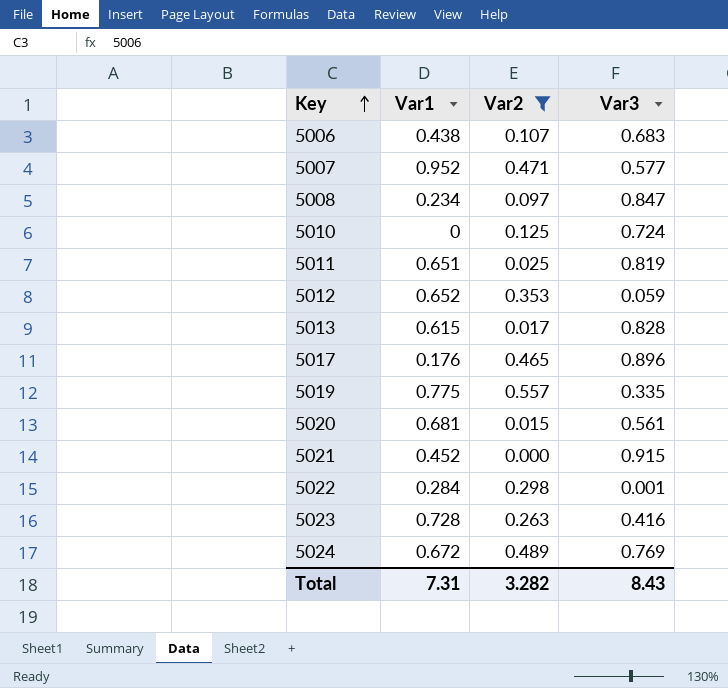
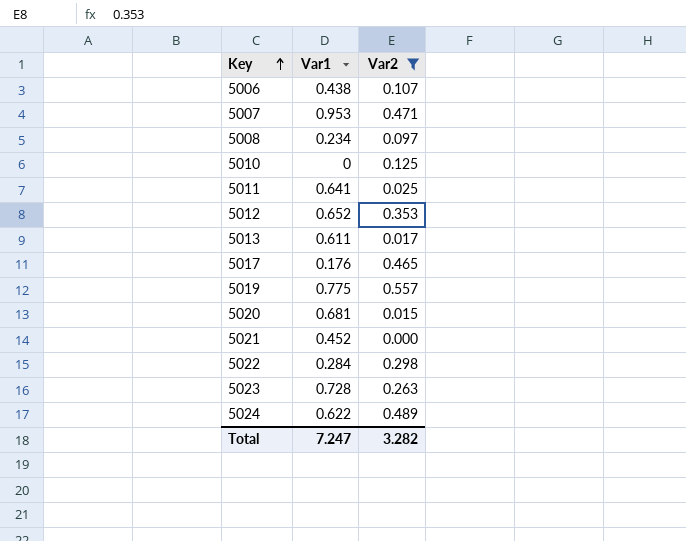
column Var3 | position: 4 -> none
5007 | Var1: 0.952 -> 0.953
5011 | Var1: 0.651 -> 0.641
5013 | Var1: 0.615 -> 0.611
5024 | Var1: 0.672 -> 0.622
Total | Var1: 7.31 -> 7.247

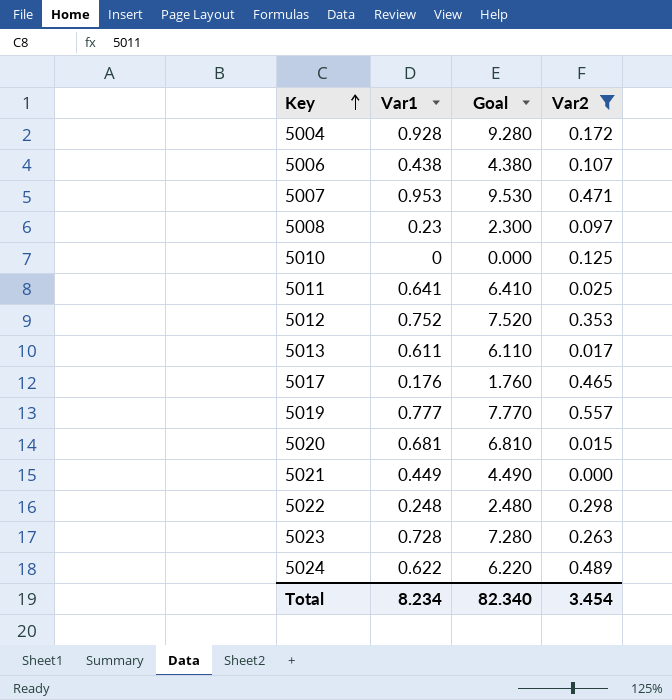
column Goal | formula: none -> [Var1] * 10
row 5004: none -> 0.928 | 9.280 | 0.172
5008 | Var1: 0.234 -> 0.23
5012 | Var1: 0.652 -> 0.752
5019 | Var1: 0.775 -> 0.777
5021 | Var1: 0.452 -> 0.449
5022 | Var1: 0.284 -> 0.248
Total | Var1: 7.247 -> 8.234
Total | Var2: 3.282 -> 3.454

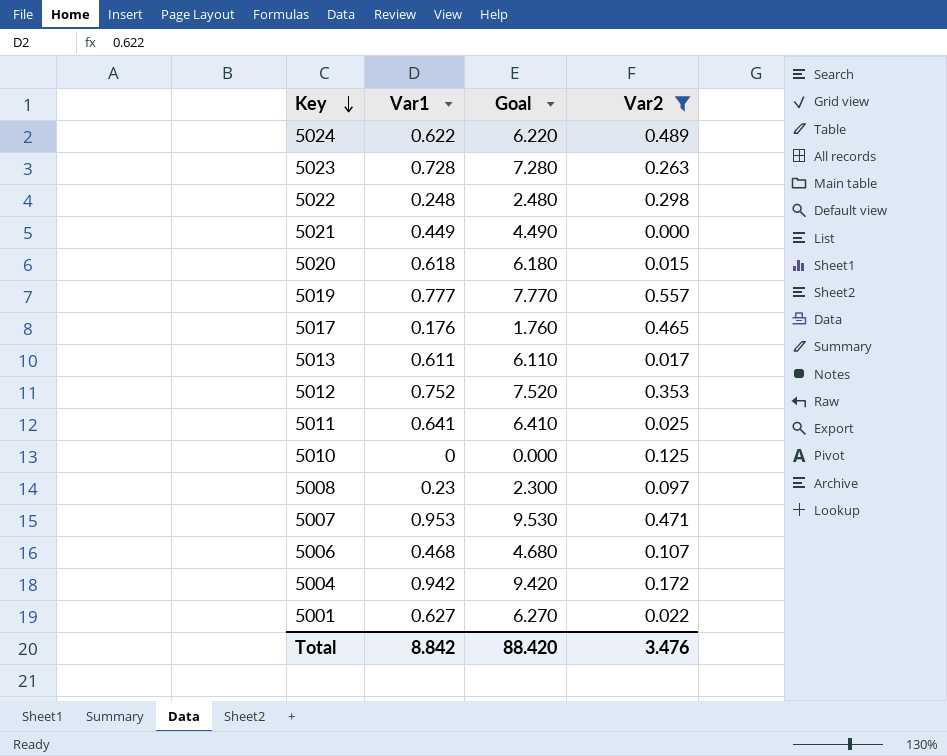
row order: Key ascending -> Key descending
5020 | Var1: 0.681 -> 0.618
5020 | Goal: 6.810 -> 6.180
5006 | Var1: 0.438 -> 0.468
5006 | Goal: 4.380 -> 4.680
5004 | Var1: 0.928 -> 0.942
5004 | Goal: 9.280 -> 9.420
row 5001: none -> 0.627 | 6.270 | 0.022
Total | Var1: 8.234 -> 8.842
Total | Goal: 82.340 -> 88.420
Total | Var2: 3.454 -> 3.476

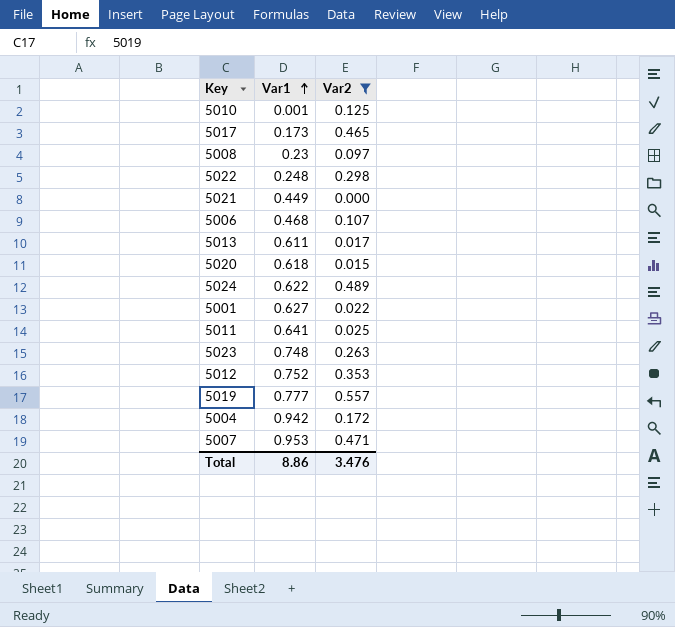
row order: Key descending -> Var1 ascending
column Goal | formula: [Var1] * 10 -> none
5010 | Var1: 0 -> 0.001
5017 | Var1: 0.176 -> 0.173
5023 | Var1: 0.728 -> 0.748
Total | Var1: 8.842 -> 8.86

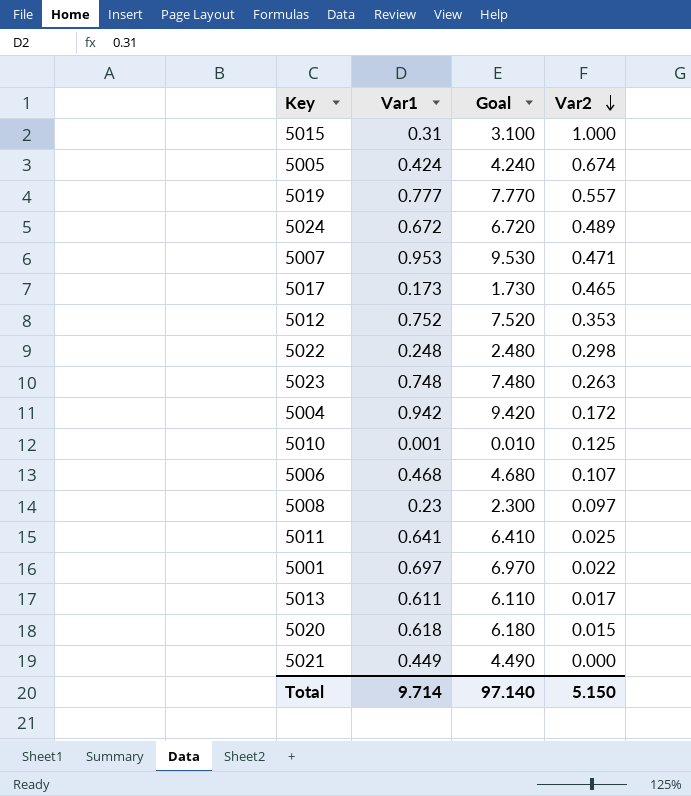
filter: Var2 <= 0.557 -> none
row order: Var1 ascending -> Var2 descending
column Goal | formula: none -> [Var1] * 10
5024 | Var1: 0.622 -> 0.672
5001 | Var1: 0.627 -> 0.697
Total | Var1: 8.86 -> 9.714
Total | Var2: 3.476 -> 5.150

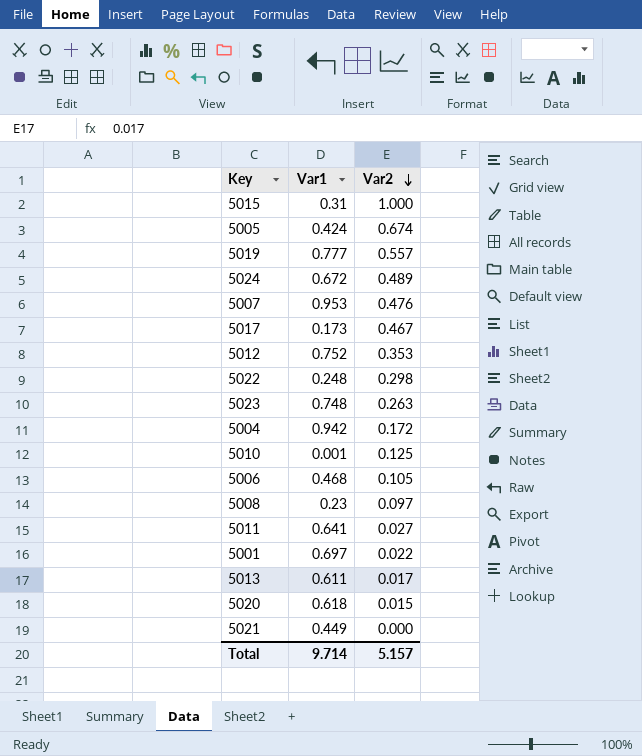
column Goal | formula: [Var1] * 10 -> none
5007 | Var2: 0.471 -> 0.476
5017 | Var2: 0.465 -> 0.467
5006 | Var2: 0.107 -> 0.105
5011 | Var2: 0.025 -> 0.027
Total | Var2: 5.150 -> 5.157

